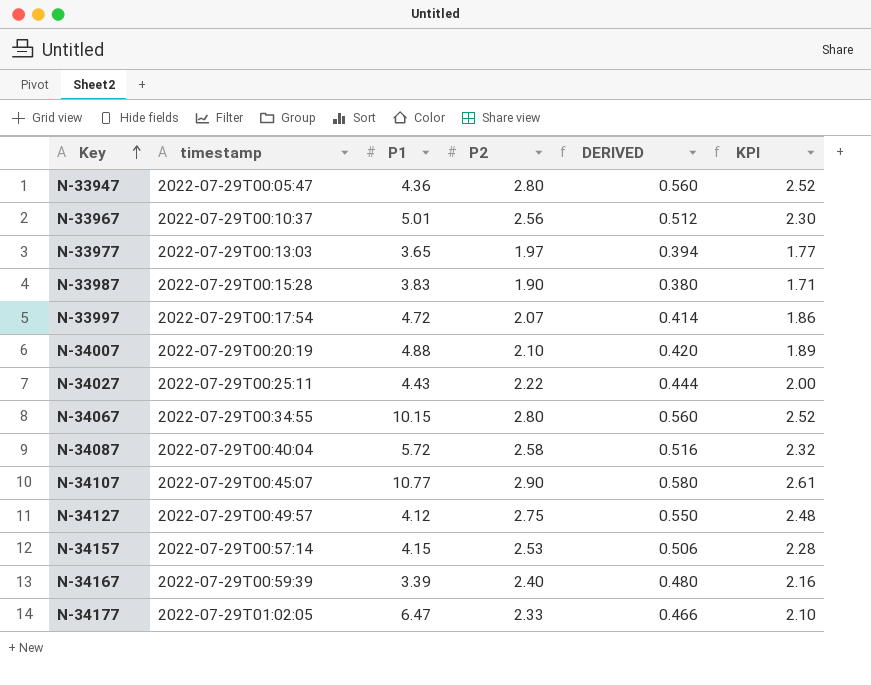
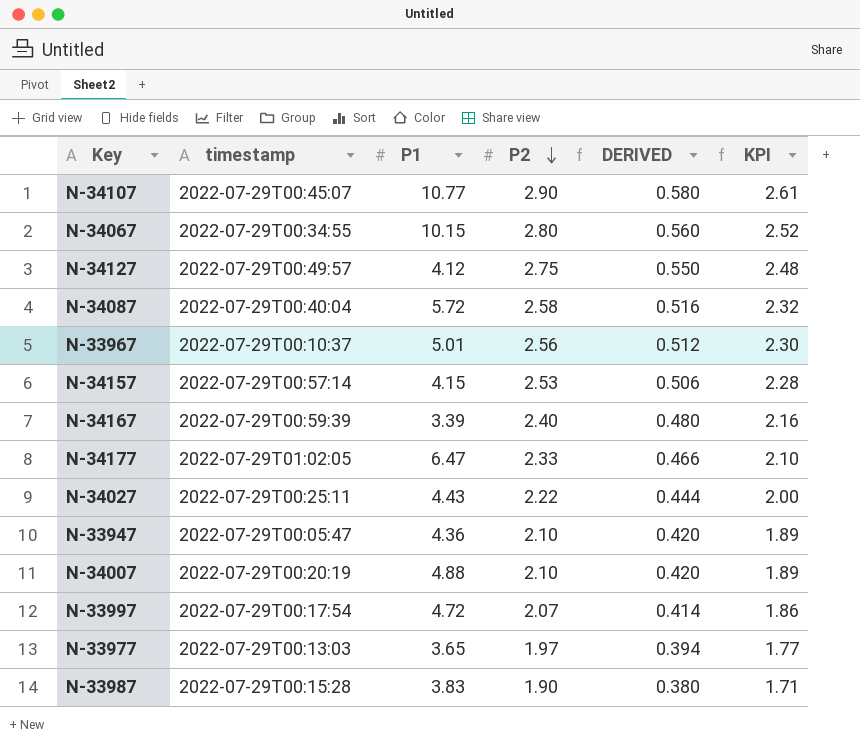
row order: Key ascending -> P2 descending
N-33947 | P2: 2.80 -> 2.10
N-33947 | DERIVED: 0.560 -> 0.420
N-33947 | KPI: 2.52 -> 1.89

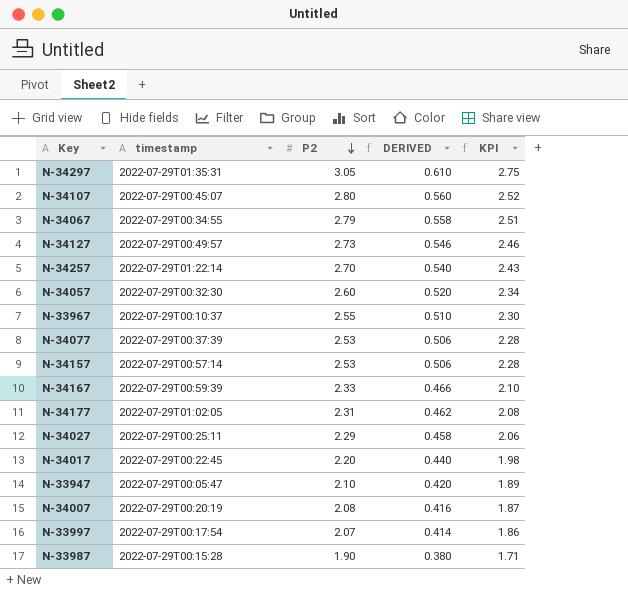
column P1 | position: 3 -> none
row N-34087: 2022-07-29T00:40:04 | 5.72 | 2.58 | 0.516 | 2.32 -> none
row N-33977: 2022-07-29T00:13:03 | 3.65 | 1.97 | 0.394 | 1.77 -> none
row N-34297: none -> 2022-07-29T01:35:31 | 3.05 | 0.610 | 2.75
N-34107 | P2: 2.90 -> 2.80
N-34107 | DERIVED: 0.580 -> 0.560
N-34107 | KPI: 2.61 -> 2.52
N-34067 | P2: 2.80 -> 2.79
N-34067 | DERIVED: 0.560 -> 0.558
N-34067 | KPI: 2.52 -> 2.51
N-34127 | P2: 2.75 -> 2.73
N-34127 | DERIVED: 0.550 -> 0.546
N-34127 | KPI: 2.48 -> 2.46
row N-34257: none -> 2022-07-29T01:22:14 | 2.70 | 0.540 | 2.43
row N-34057: none -> 2022-07-29T00:32:30 | 2.60 | 0.520 | 2.34
N-33967 | P2: 2.56 -> 2.55
N-33967 | DERIVED: 0.512 -> 0.510
row N-34077: none -> 2022-07-29T00:37:39 | 2.53 | 0.506 | 2.28
N-34167 | P2: 2.40 -> 2.33
N-34167 | DERIVED: 0.480 -> 0.466
N-34167 | KPI: 2.16 -> 2.10
N-34177 | P2: 2.33 -> 2.31
N-34177 | DERIVED: 0.466 -> 0.462
N-34177 | KPI: 2.10 -> 2.08
N-34027 | P2: 2.22 -> 2.29
N-34027 | DERIVED: 0.444 -> 0.458
N-34027 | KPI: 2.00 -> 2.06
row N-34017: none -> 2022-07-29T00:22:45 | 2.20 | 0.440 | 1.98
N-34007 | P2: 2.10 -> 2.08
N-34007 | DERIVED: 0.420 -> 0.416
N-34007 | KPI: 1.89 -> 1.87

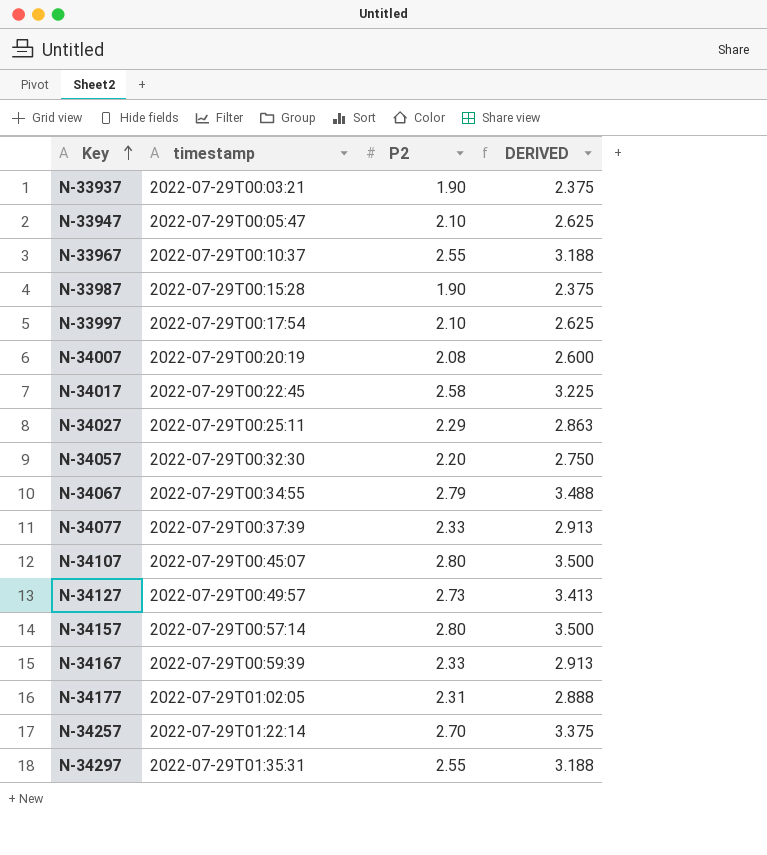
row order: P2 descending -> Key ascending
column KPI | formula: [P2] * 0.9 -> none
column DERIVED | formula: [P2] * 0.2 -> [P2] * 1.25
row N-33937: none -> 2022-07-29T00:03:21 | 1.90 | 2.375
N-33997 | P2: 2.07 -> 2.10
N-34017 | P2: 2.20 -> 2.58
N-34057 | P2: 2.60 -> 2.20
N-34077 | P2: 2.53 -> 2.33
N-34157 | P2: 2.53 -> 2.80
N-34297 | P2: 3.05 -> 2.55

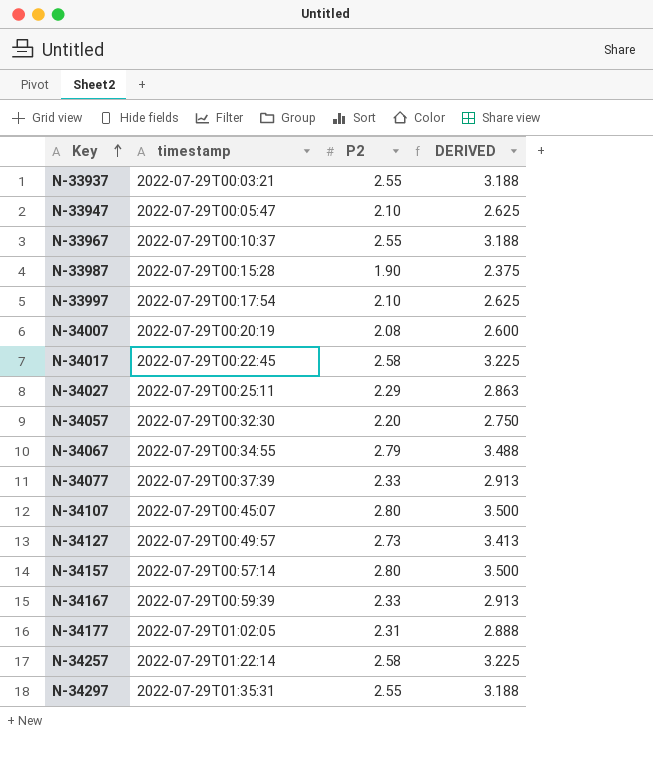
N-33937 | P2: 1.90 -> 2.55
N-33937 | DERIVED: 2.375 -> 3.188
N-34257 | P2: 2.70 -> 2.58
N-34257 | DERIVED: 3.375 -> 3.225

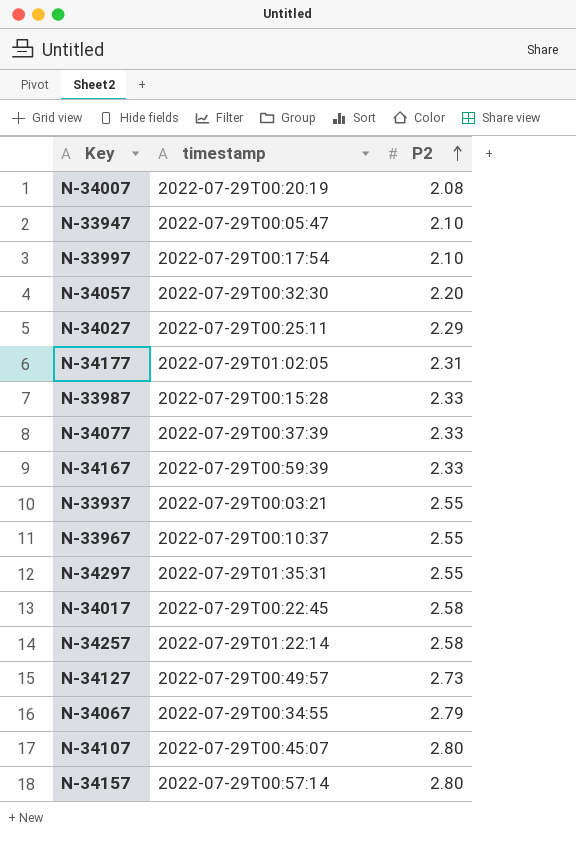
row order: Key ascending -> P2 ascending
column DERIVED | formula: [P2] * 1.25 -> none
N-33987 | P2: 1.90 -> 2.33

